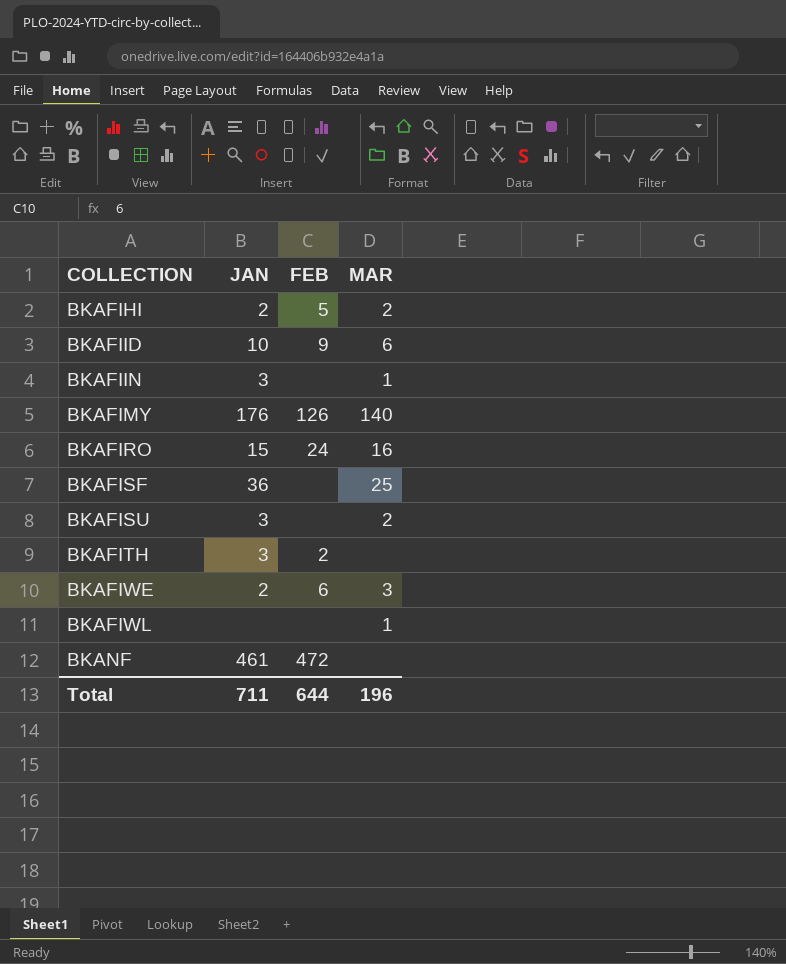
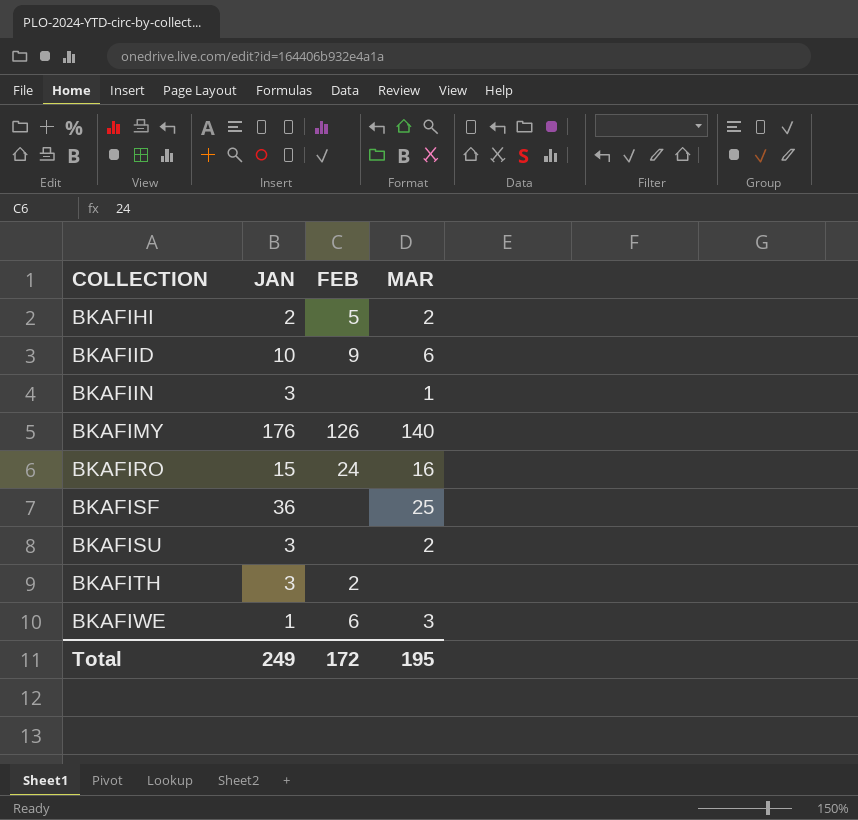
row BKAFIWL: none | none | 1 -> none
row BKANF: 461 | 472 | none -> none
BKAFIWE | JAN: 2 -> 1
Total | JAN: 711 -> 249
Total | FEB: 644 -> 172
Total | MAR: 196 -> 195

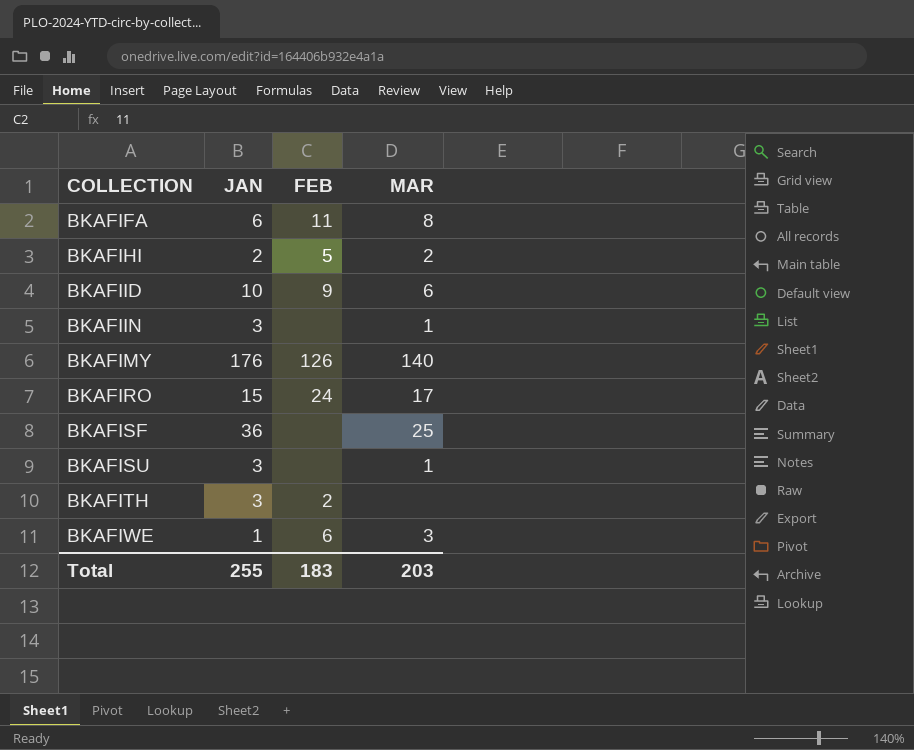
row BKAFIFA: none -> 6 | 11 | 8
BKAFIRO | MAR: 16 -> 17
BKAFISU | MAR: 2 -> 1
Total | JAN: 249 -> 255
Total | FEB: 172 -> 183
Total | MAR: 195 -> 203

